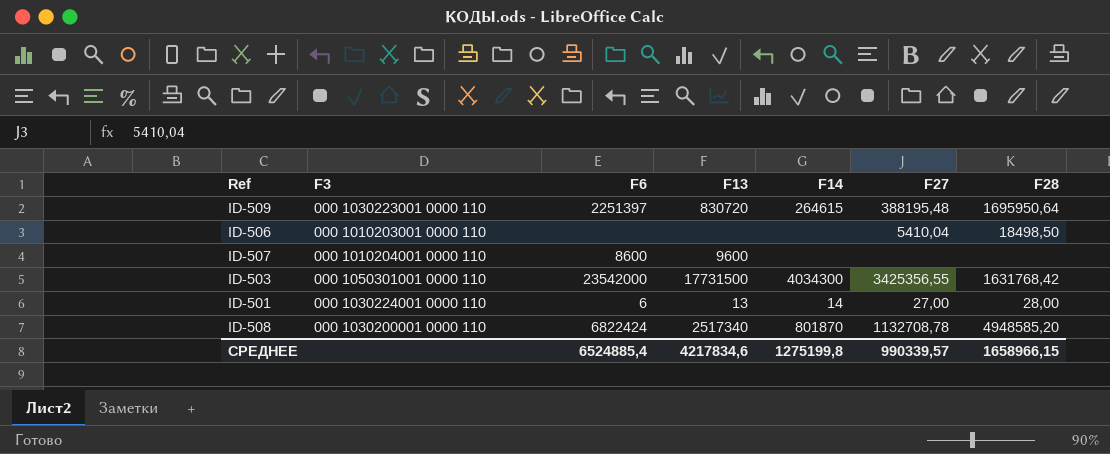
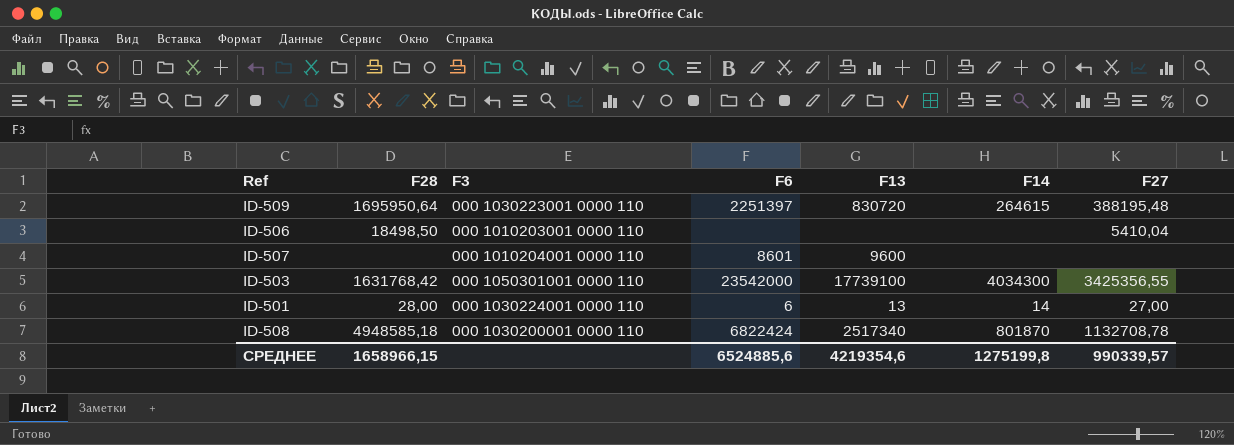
column F28 | position: 7 -> 2
ID-507 | F6: 8600 -> 8601
ID-503 | F13: 17731500 -> 17739100
ID-508 | F28: 4948585,20 -> 4948585,18
СРЕДНЕЕ | F6: 6524885,4 -> 6524885,6
СРЕДНЕЕ | F13: 4217834,6 -> 4219354,6

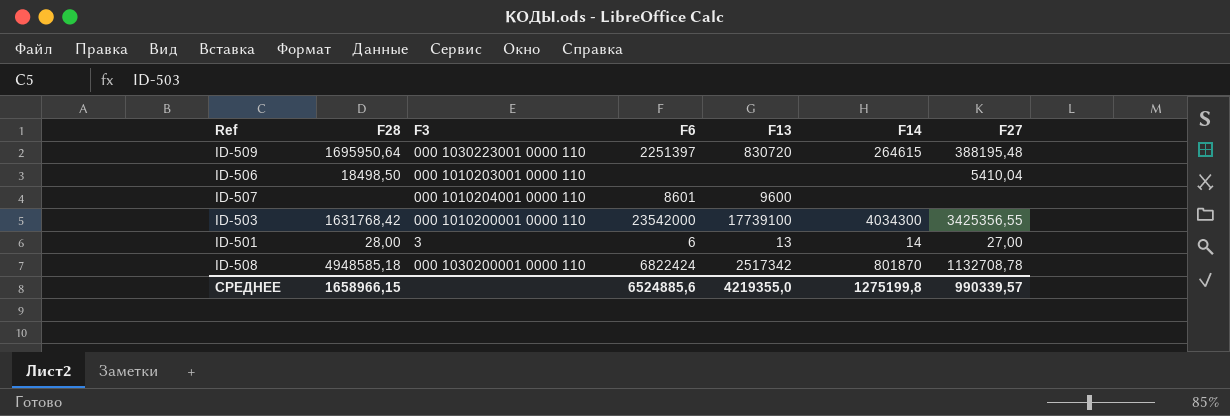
ID-503 | F3: 000 1050301001 0000 110 -> 000 1010200001 0000 110
ID-501 | F3: 000 1030224001 0000 110 -> 3
ID-508 | F13: 2517340 -> 2517342
СРЕДНЕЕ | F13: 4219354,6 -> 4219355,0

